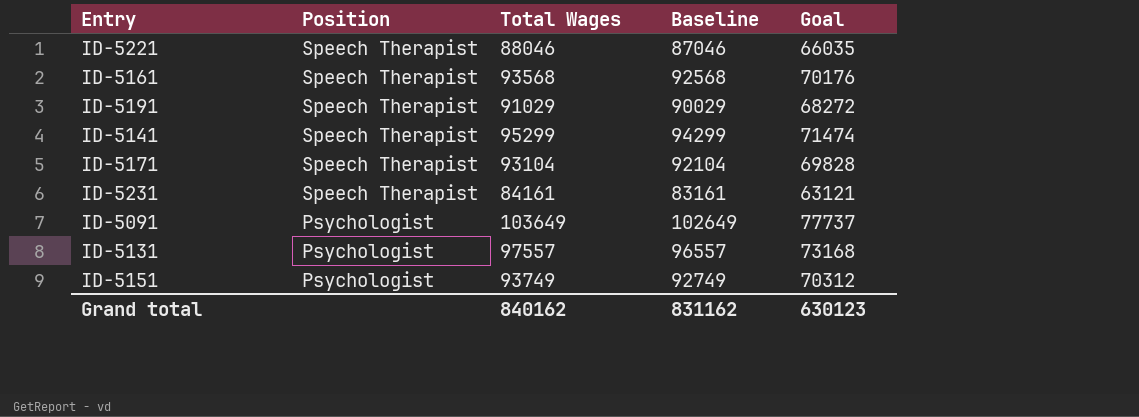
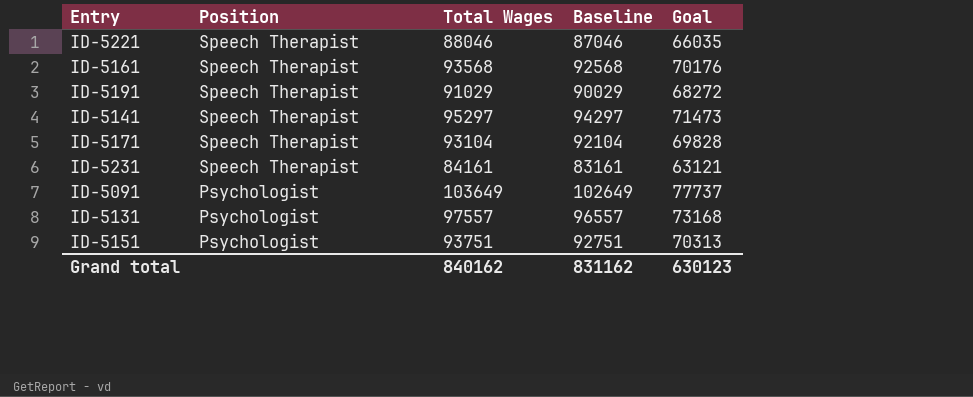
ID-5141 | Total Wages: 95299 -> 95297
ID-5141 | Baseline: 94299 -> 94297
ID-5141 | Goal: 71474 -> 71473
ID-5151 | Total Wages: 93749 -> 93751
ID-5151 | Baseline: 92749 -> 92751
ID-5151 | Goal: 70312 -> 70313

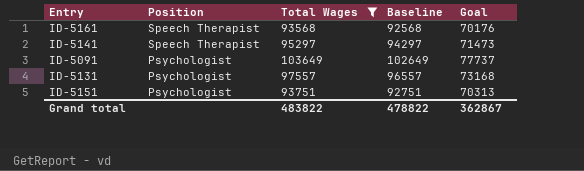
filter: none -> Total Wages >= 93568
Grand total | Total Wages: 840162 -> 483822
Grand total | Baseline: 831162 -> 478822
Grand total | Goal: 630123 -> 362867

